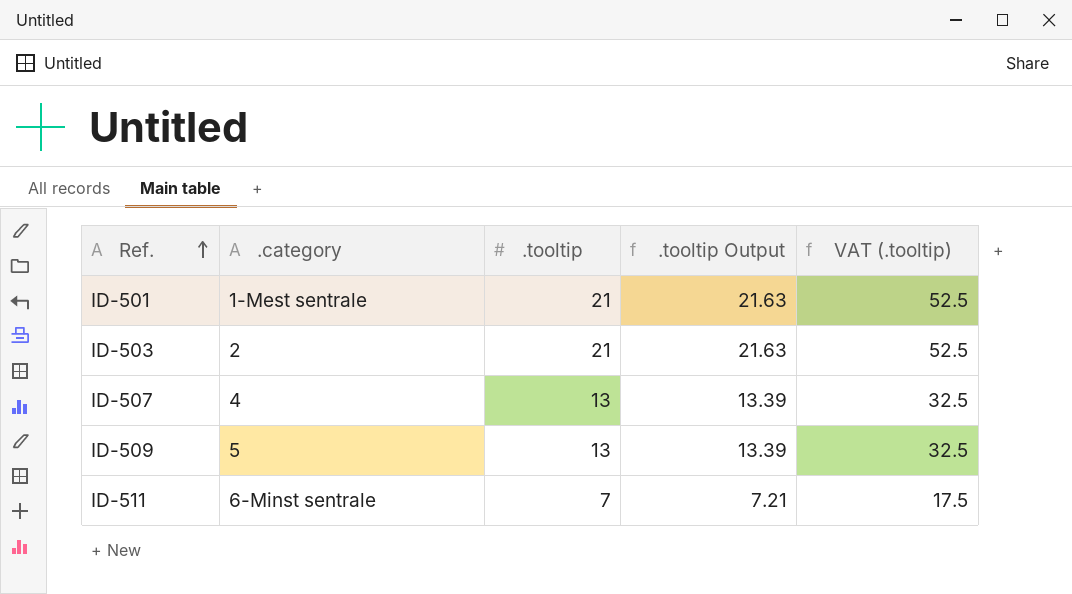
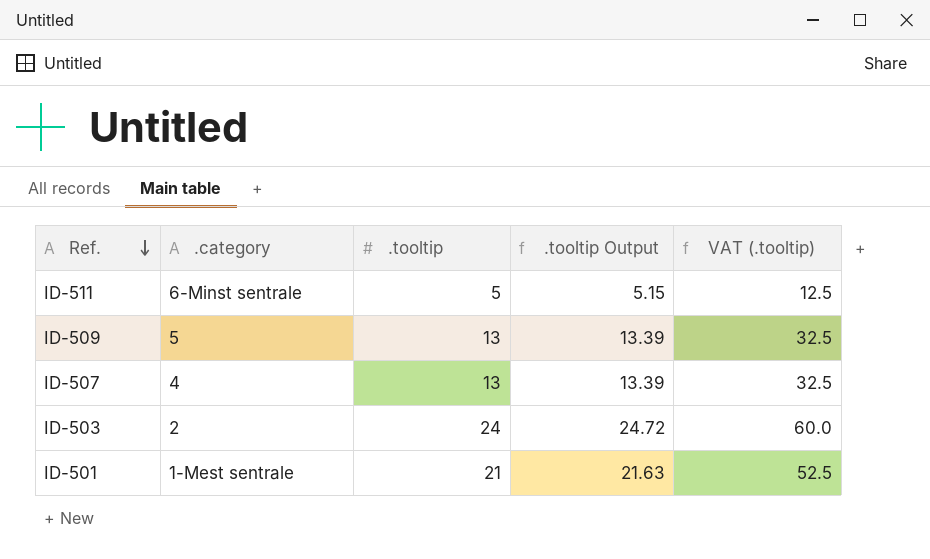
row order: Ref. ascending -> Ref. descending
ID-511 | .tooltip: 7 -> 5
ID-511 | .tooltip Output: 7.21 -> 5.15
ID-511 | VAT (.tooltip): 17.5 -> 12.5
ID-503 | .tooltip: 21 -> 24
ID-503 | .tooltip Output: 21.63 -> 24.72
ID-503 | VAT (.tooltip): 52.5 -> 60.0

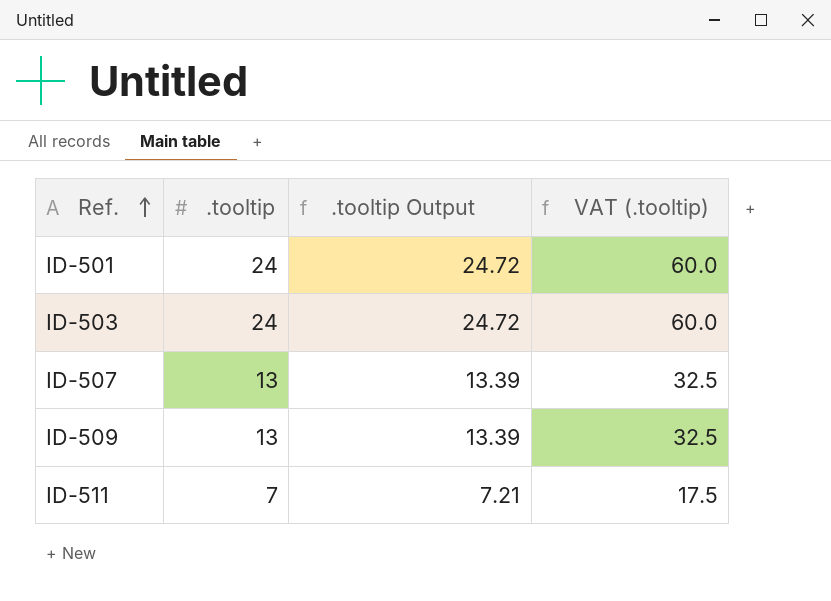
row order: Ref. descending -> Ref. ascending
column .category | position: 2 -> none
ID-501 | .tooltip: 21 -> 24
ID-501 | .tooltip Output: 21.63 -> 24.72
ID-501 | VAT (.tooltip): 52.5 -> 60.0
ID-511 | .tooltip: 5 -> 7
ID-511 | .tooltip Output: 5.15 -> 7.21
ID-511 | VAT (.tooltip): 12.5 -> 17.5

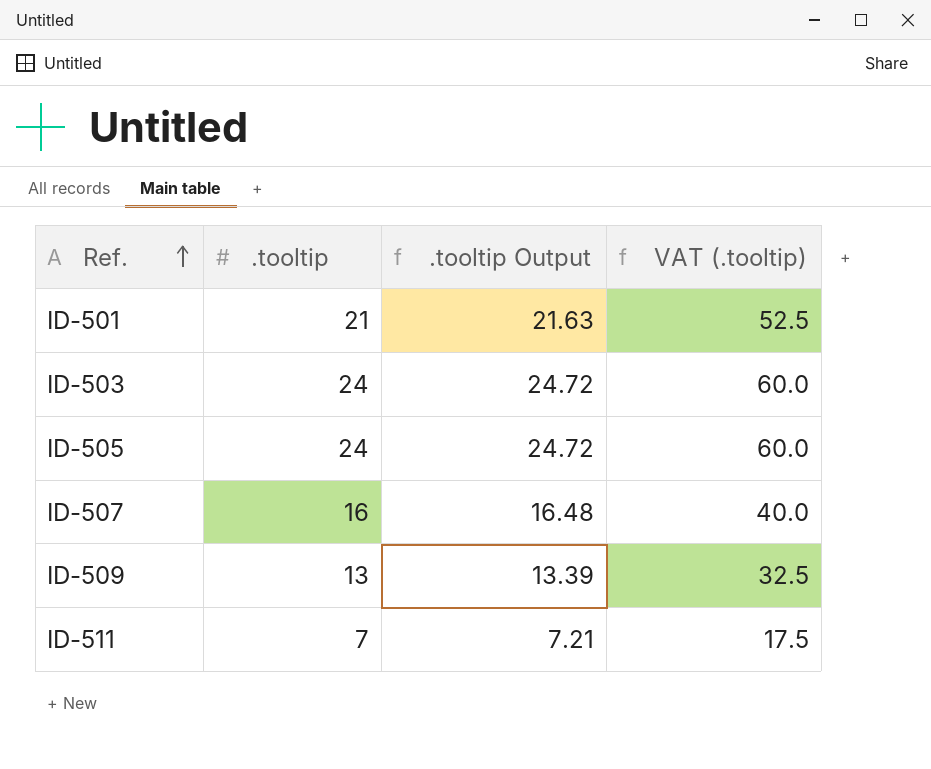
ID-501 | .tooltip: 24 -> 21
ID-501 | .tooltip Output: 24.72 -> 21.63
ID-501 | VAT (.tooltip): 60.0 -> 52.5
row ID-505: none -> 24 | 24.72 | 60.0
ID-507 | .tooltip: 13 -> 16
ID-507 | .tooltip Output: 13.39 -> 16.48
ID-507 | VAT (.tooltip): 32.5 -> 40.0

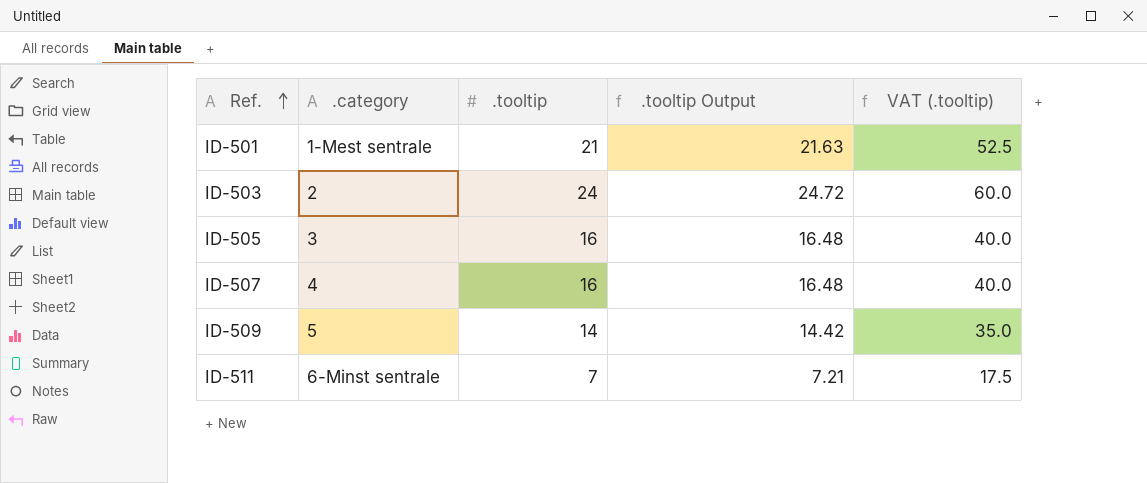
column .category | position: none -> 2
ID-505 | .tooltip: 24 -> 16
ID-505 | .tooltip Output: 24.72 -> 16.48
ID-505 | VAT (.tooltip): 60.0 -> 40.0
ID-509 | .tooltip: 13 -> 14
ID-509 | .tooltip Output: 13.39 -> 14.42
ID-509 | VAT (.tooltip): 32.5 -> 35.0

